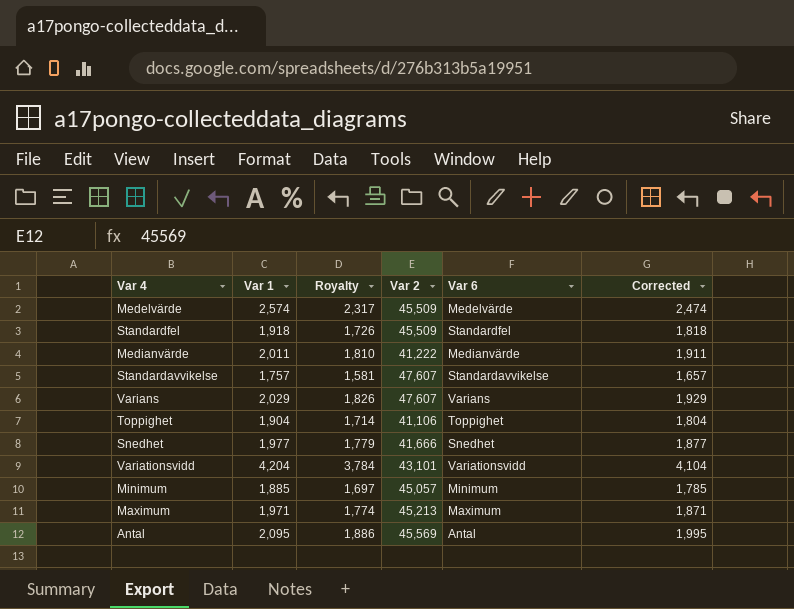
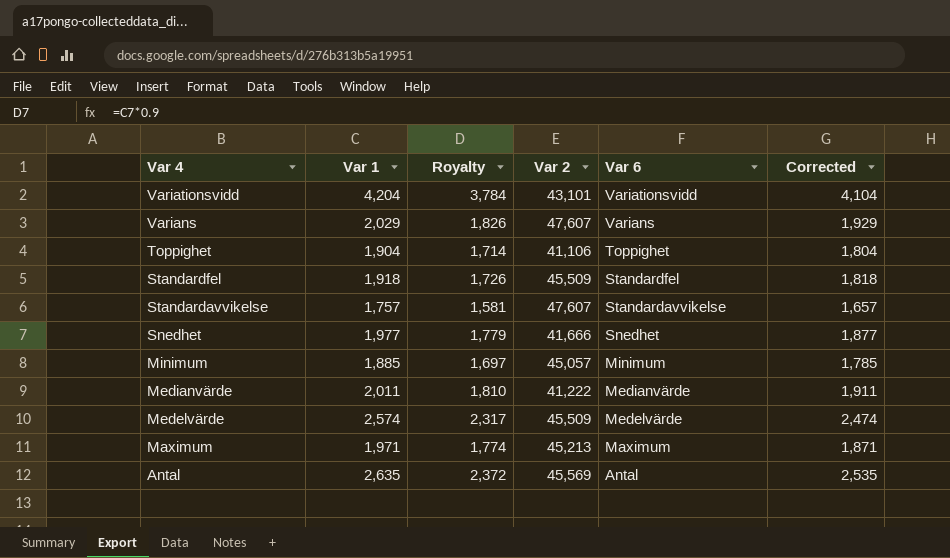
row order: none -> Var 4 descending
Antal | Var 1: 2,095 -> 2,635
Antal | Royalty: 1,886 -> 2,372
Antal | Corrected: 1,995 -> 2,535

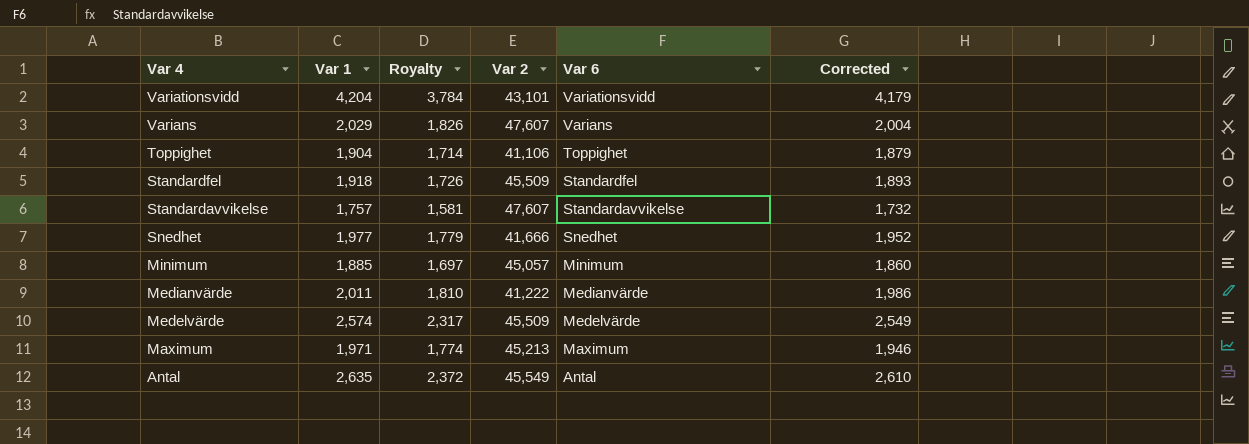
column Corrected | formula: [Var 1] - 100 -> [Var 1] - 25
Antal | Var 2: 45,569 -> 45,549

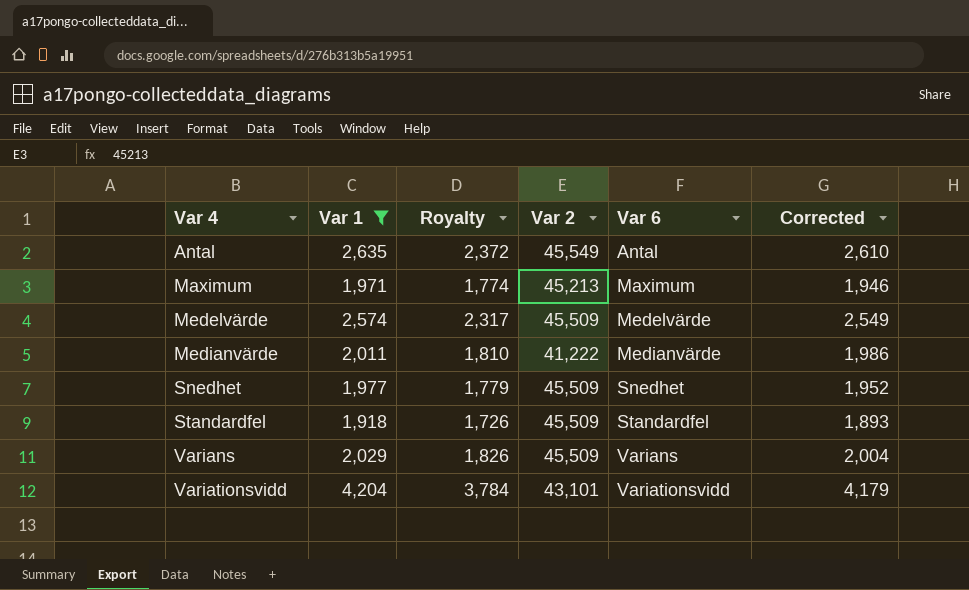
filter: none -> Var 1 >= 1,918
row order: Var 4 descending -> Var 4 ascending
Snedhet | Var 2: 41,666 -> 45,509
Varians | Var 2: 47,607 -> 45,509

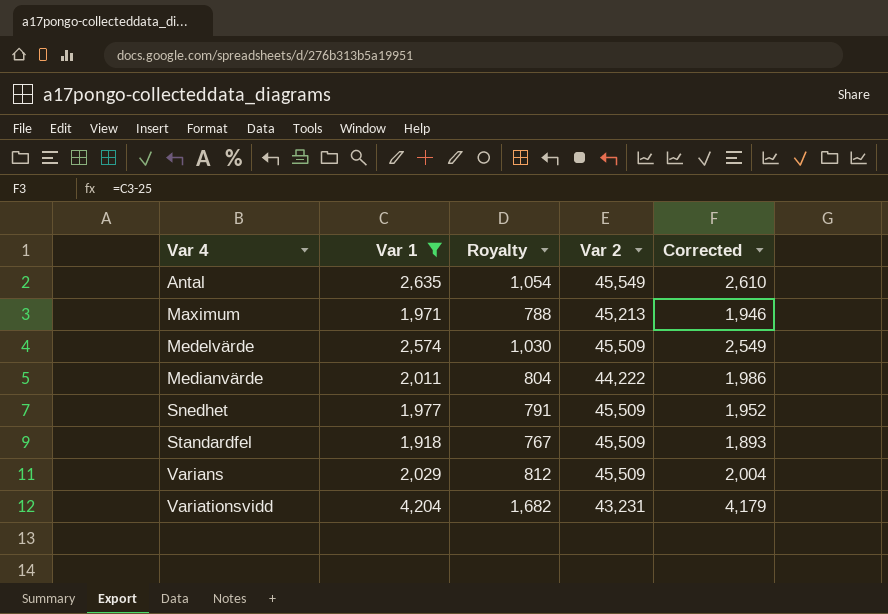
column Var 6 | position: 5 -> none
column Royalty | formula: [Var 1] * 0.9 -> [Var 1] * 0.4
Medianvärde | Var 2: 41,222 -> 44,222
Variationsvidd | Var 2: 43,101 -> 43,231

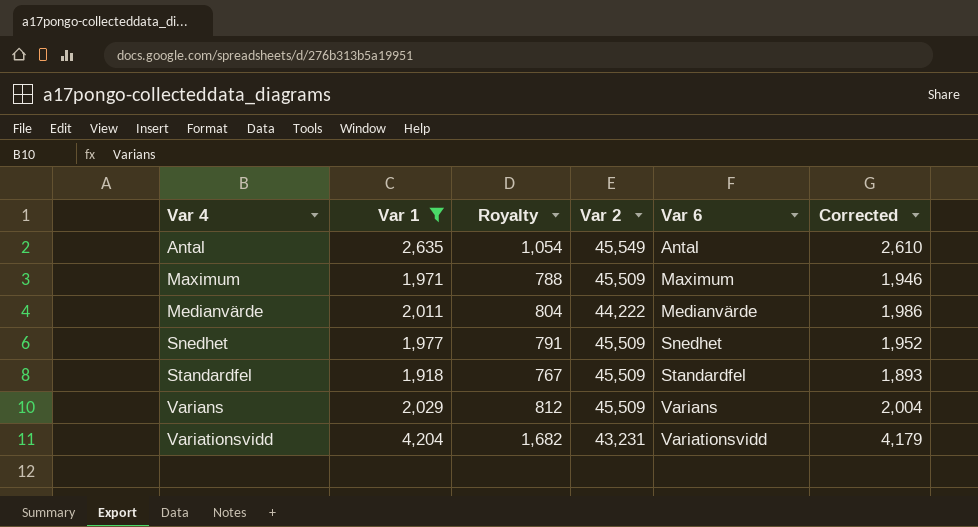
column Var 6 | position: none -> 5
row Medelvärde: 2,574 | 1,030 | 45,509 | 2,549 -> none
Maximum | Var 2: 45,213 -> 45,509

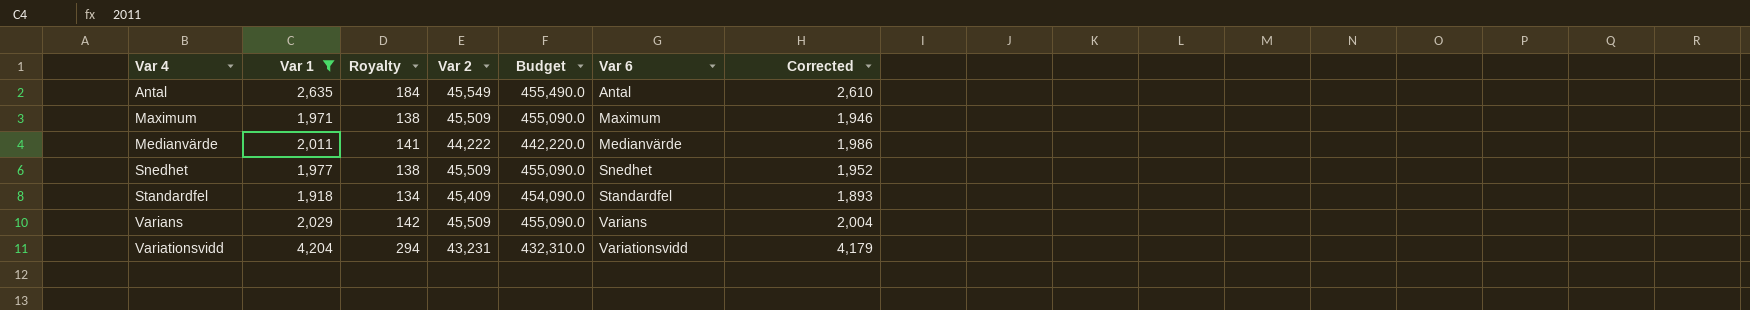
column Royalty | formula: [Var 1] * 0.4 -> [Var 1] * 0.07
column Budget | formula: none -> [Var 2] * 10
Standardfel | Var 2: 45,509 -> 45,409

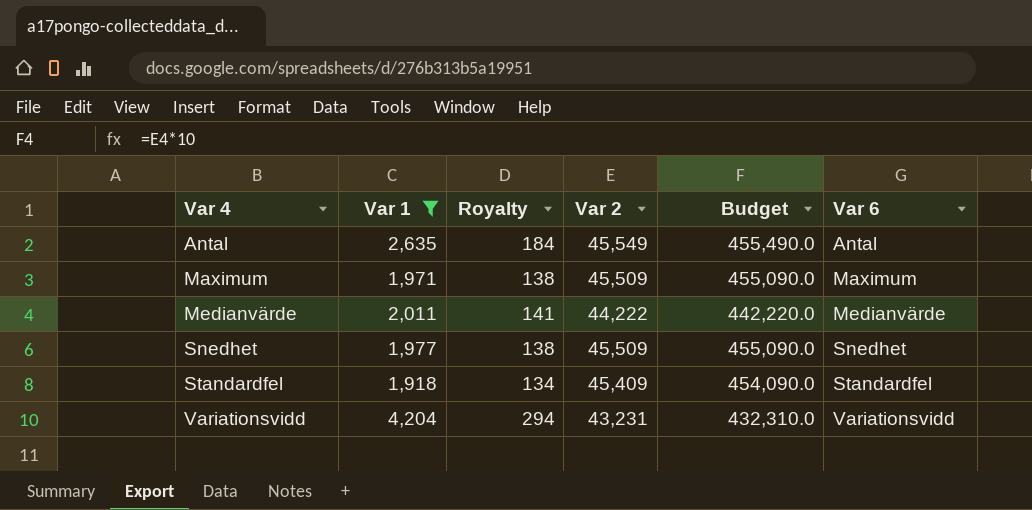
column Corrected | formula: [Var 1] - 25 -> none
row Varians: 2,029 | 142 | 45,509 | 455,090.0 | Varians | 2,004 -> none

